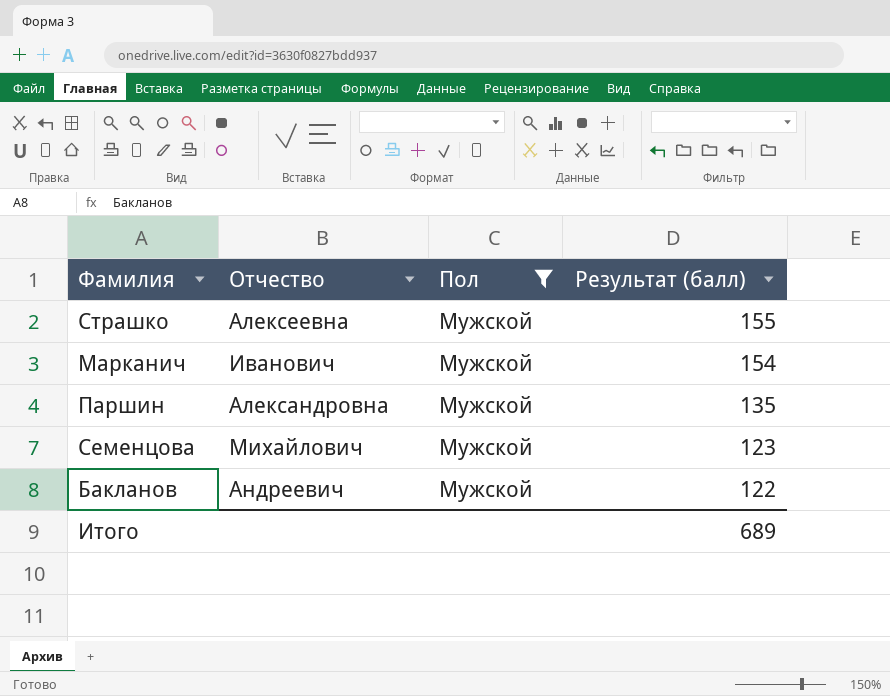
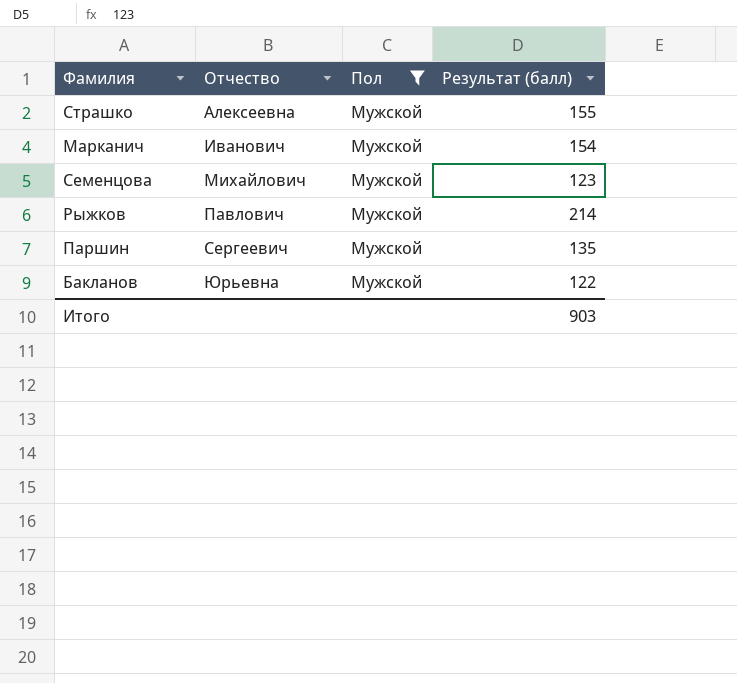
row order: Результат (балл) descending -> Отчество ascending
row Рыжков: none -> Павлович | Мужской | 214
Паршин | Отчество: Александровна -> Сергеевич
Бакланов | Отчество: Андреевич -> Юрьевна
Итого | Результат (балл): 689 -> 903

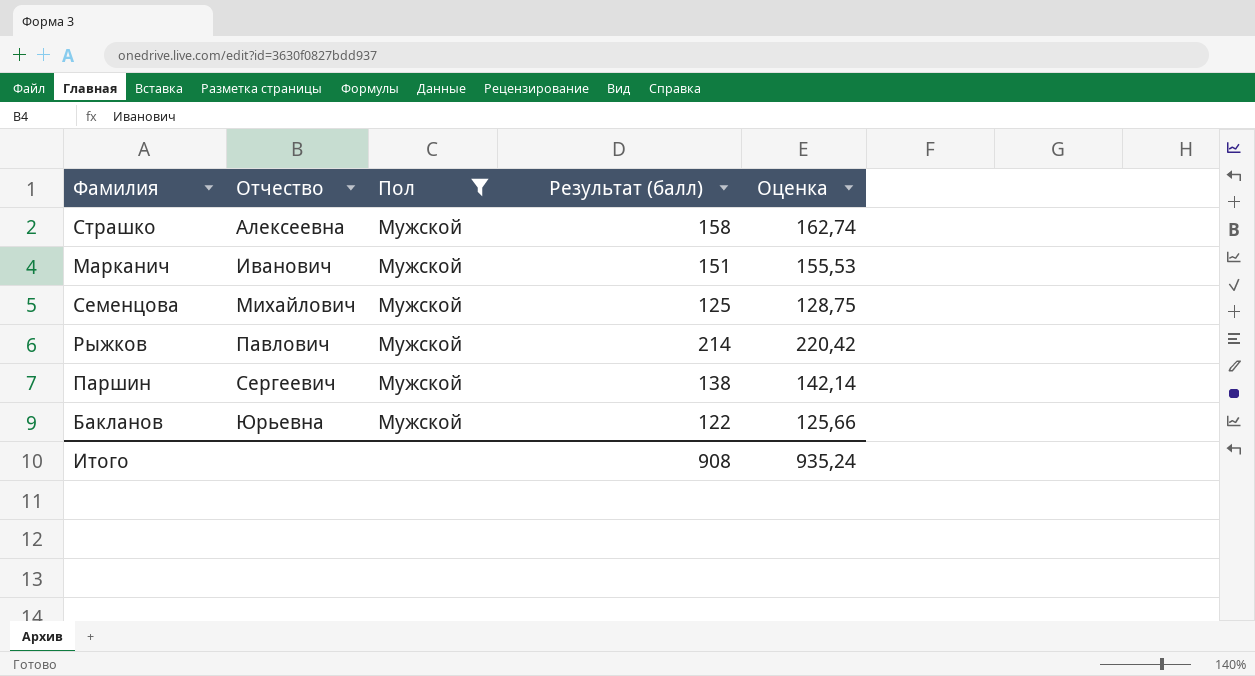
column Оценка | formula: none -> [Результат (балл)] * 1,03
Страшко | Результат (балл): 155 -> 158
Марканич | Результат (балл): 154 -> 151
Семенцова | Результат (балл): 123 -> 125
Паршин | Результат (балл): 135 -> 138
Итого | Результат (балл): 903 -> 908

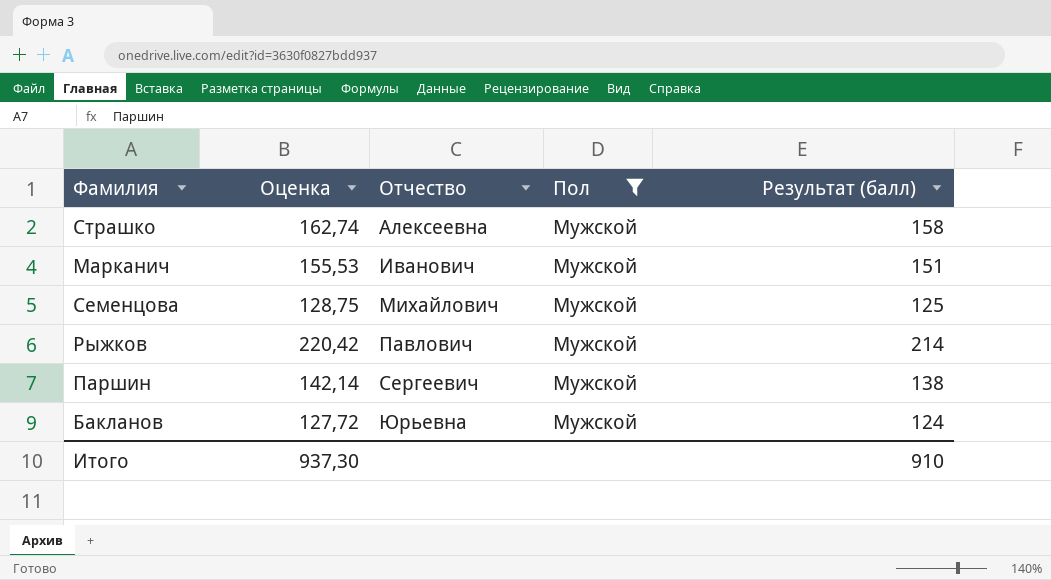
column Оценка | position: 5 -> 2
Бакланов | Оценка: 125,66 -> 127,72
Бакланов | Результат (балл): 122 -> 124
Итого | Оценка: 935,24 -> 937,30
Итого | Результат (балл): 908 -> 910

